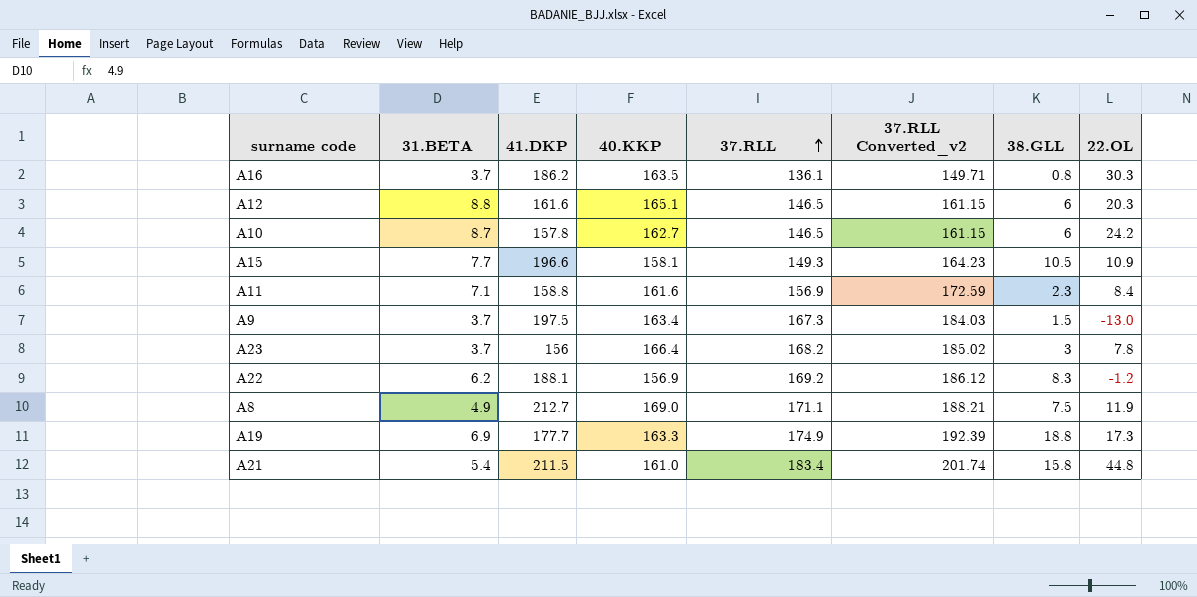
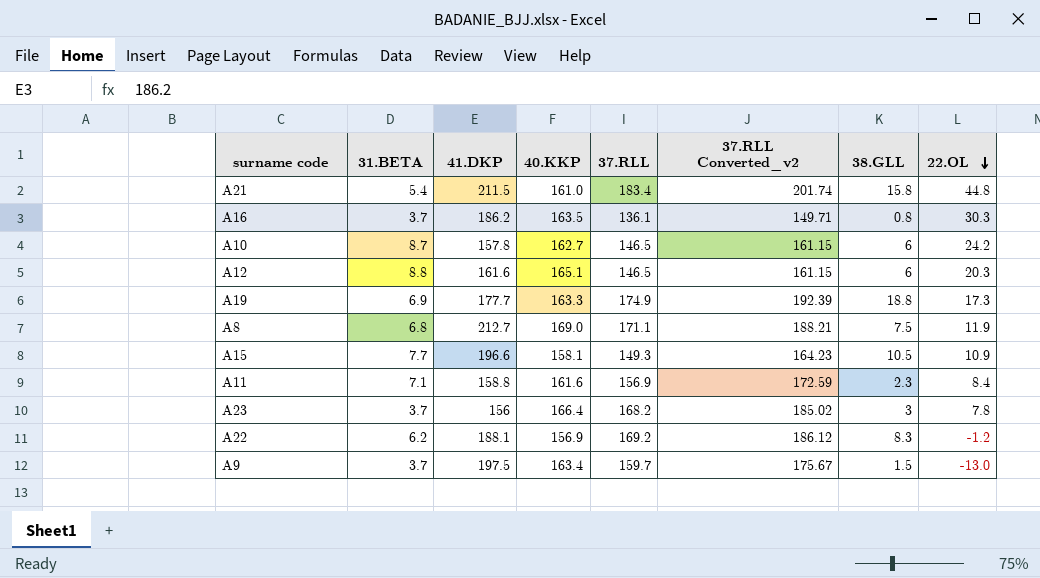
row order: 37.RLL ascending -> 22.OL descending
A8 | 31.BETA: 4.9 -> 6.8
A9 | 37.RLL: 167.3 -> 159.7
A9 | 37.RLL Converted_v2: 184.03 -> 175.67

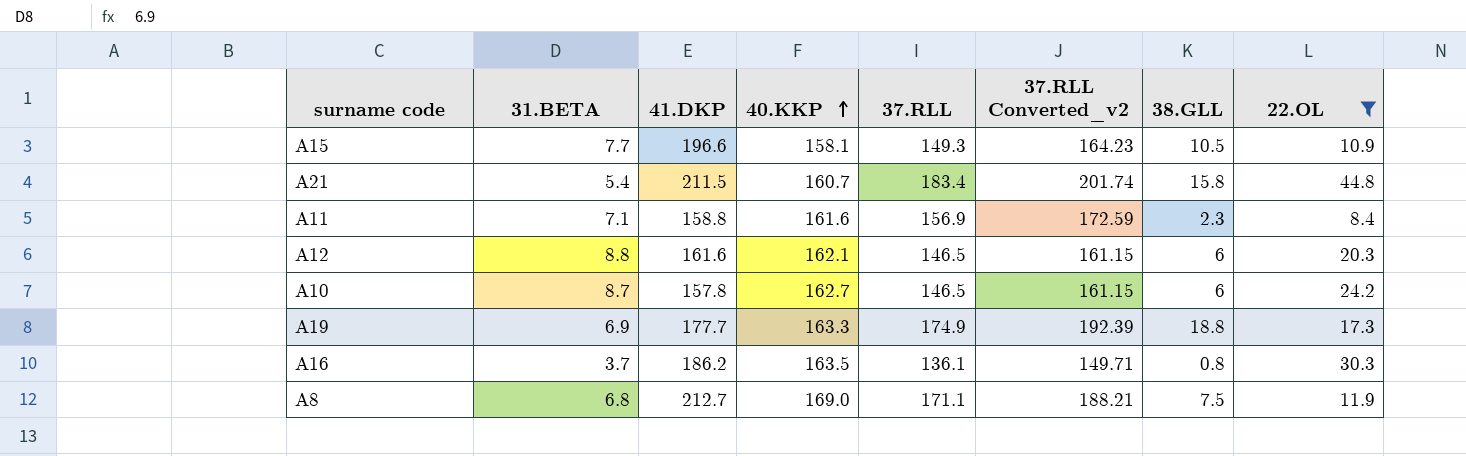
filter: none -> 22.OL >= 8.4
row order: 22.OL descending -> 40.KKP ascending
A21 | 40.KKP: 161.0 -> 160.7
A12 | 40.KKP: 165.1 -> 162.1

